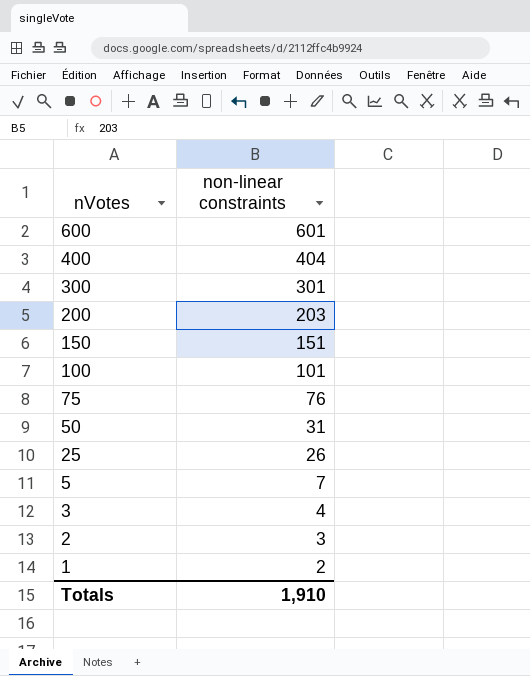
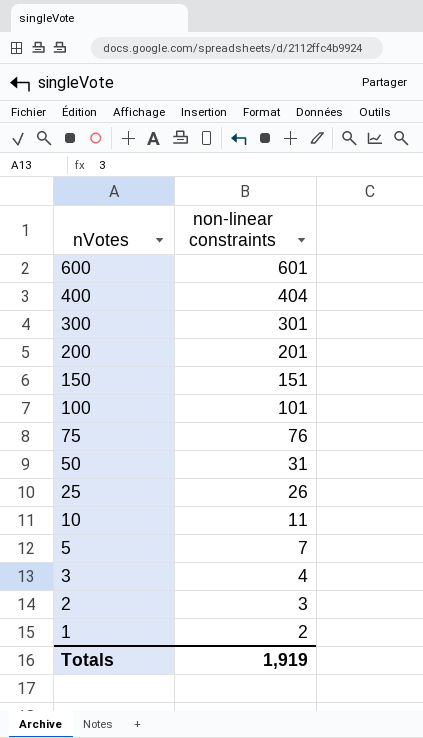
200 | non-linear constraints: 203 -> 201
row 10: none -> 11
Totals | non-linear constraints: 1,910 -> 1,919

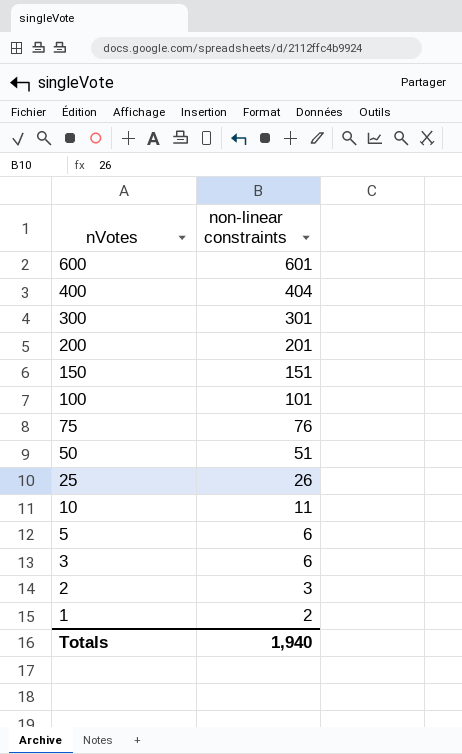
50 | non-linear constraints: 31 -> 51
5 | non-linear constraints: 7 -> 6
3 | non-linear constraints: 4 -> 6
Totals | non-linear constraints: 1,919 -> 1,940

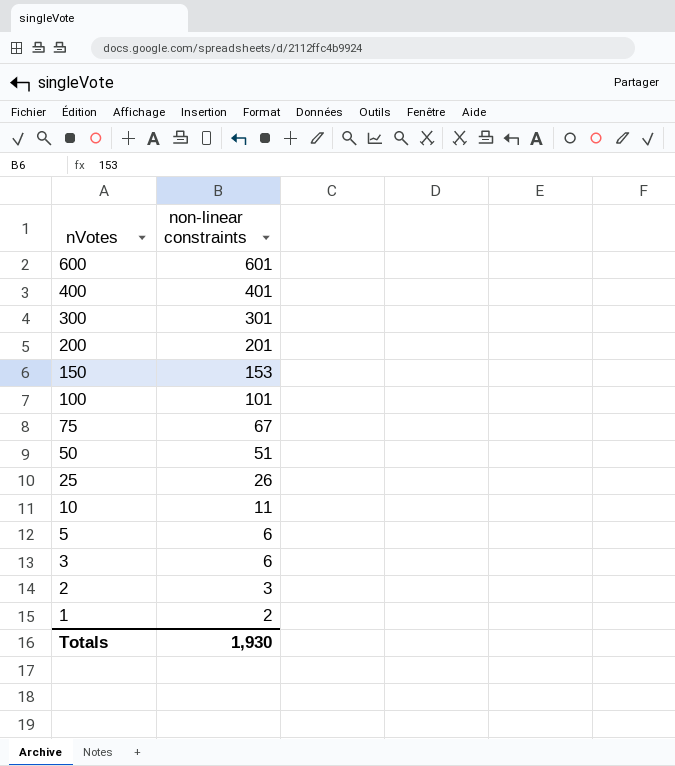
400 | non-linear constraints: 404 -> 401
150 | non-linear constraints: 151 -> 153
75 | non-linear constraints: 76 -> 67
Totals | non-linear constraints: 1,940 -> 1,930

